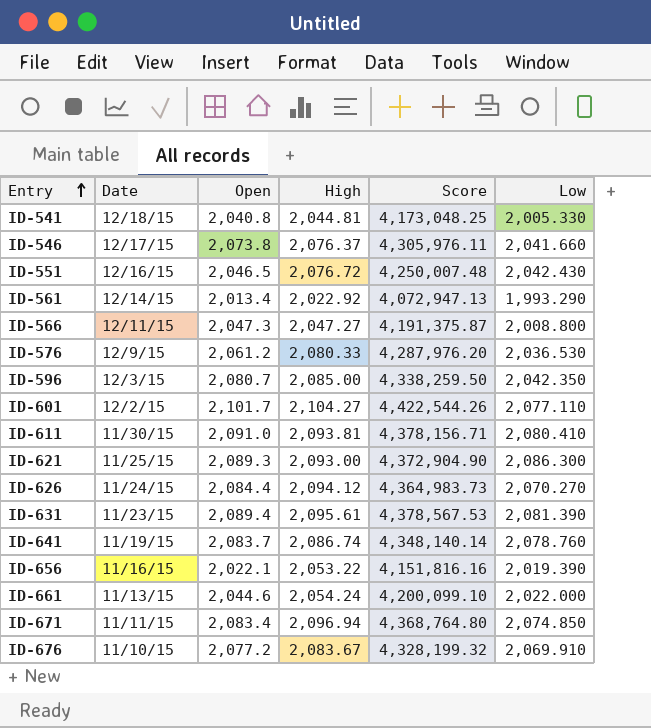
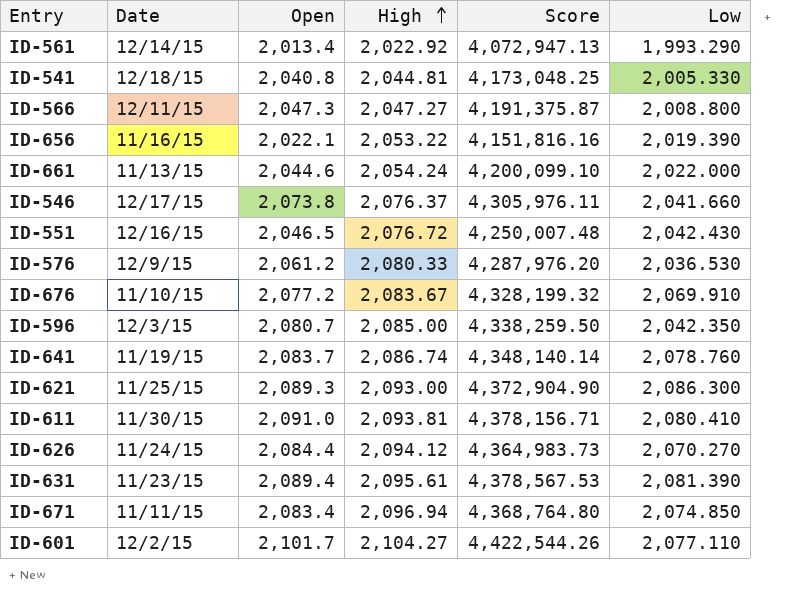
row order: Entry ascending -> High ascending

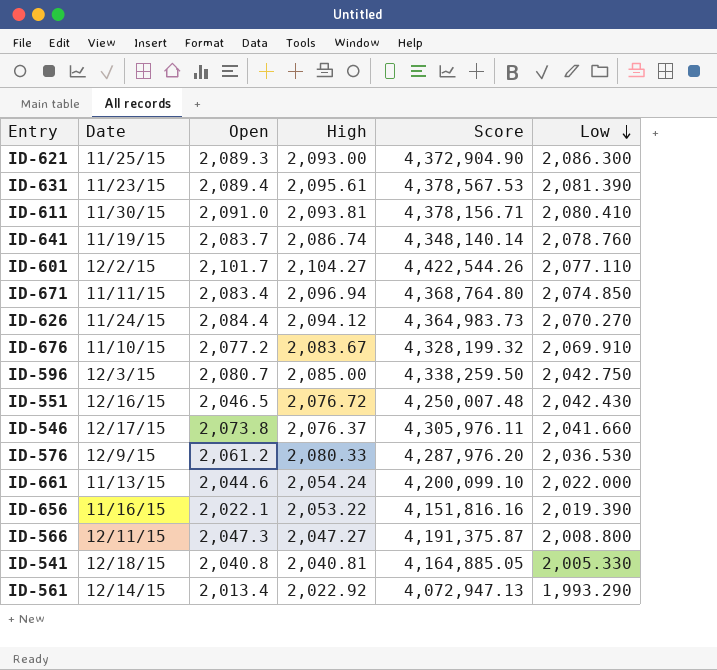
row order: High ascending -> Low descending
ID-596 | Low: 2,042.350 -> 2,042.750
ID-541 | High: 2,044.81 -> 2,040.81
ID-541 | Score: 4,173,048.25 -> 4,164,885.05

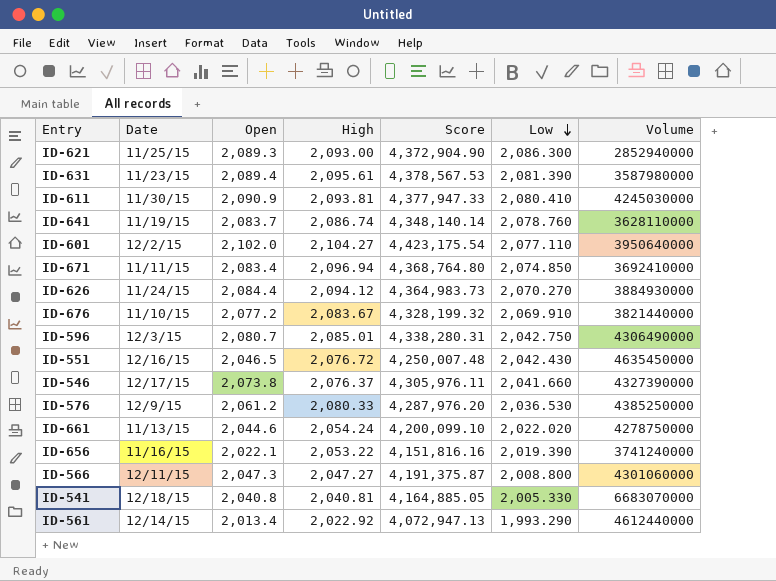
column Volume | position: none -> 7
ID-611 | Open: 2,091.0 -> 2,090.9
ID-611 | Score: 4,378,156.71 -> 4,377,947.33
ID-601 | Open: 2,101.7 -> 2,102.0
ID-601 | Score: 4,422,544.26 -> 4,423,175.54
ID-596 | High: 2,085.00 -> 2,085.01
ID-596 | Score: 4,338,259.50 -> 4,338,280.31
ID-661 | Low: 2,022.000 -> 2,022.020

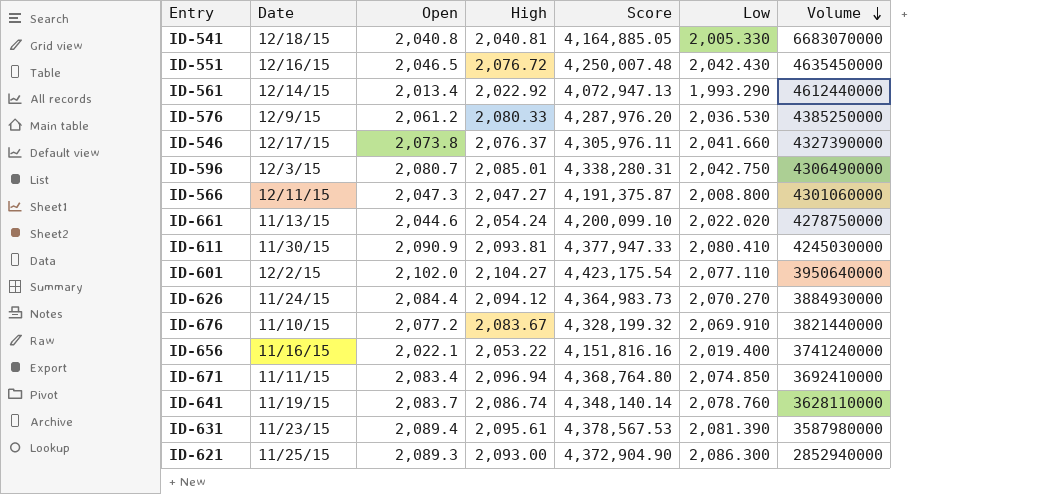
row order: Low descending -> Volume descending
ID-656 | Low: 2,019.390 -> 2,019.400

